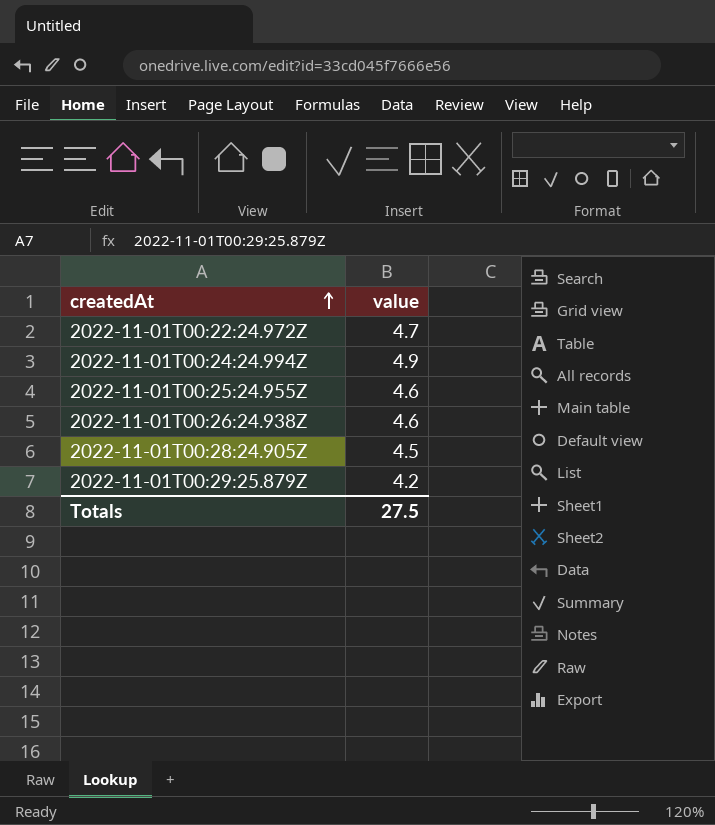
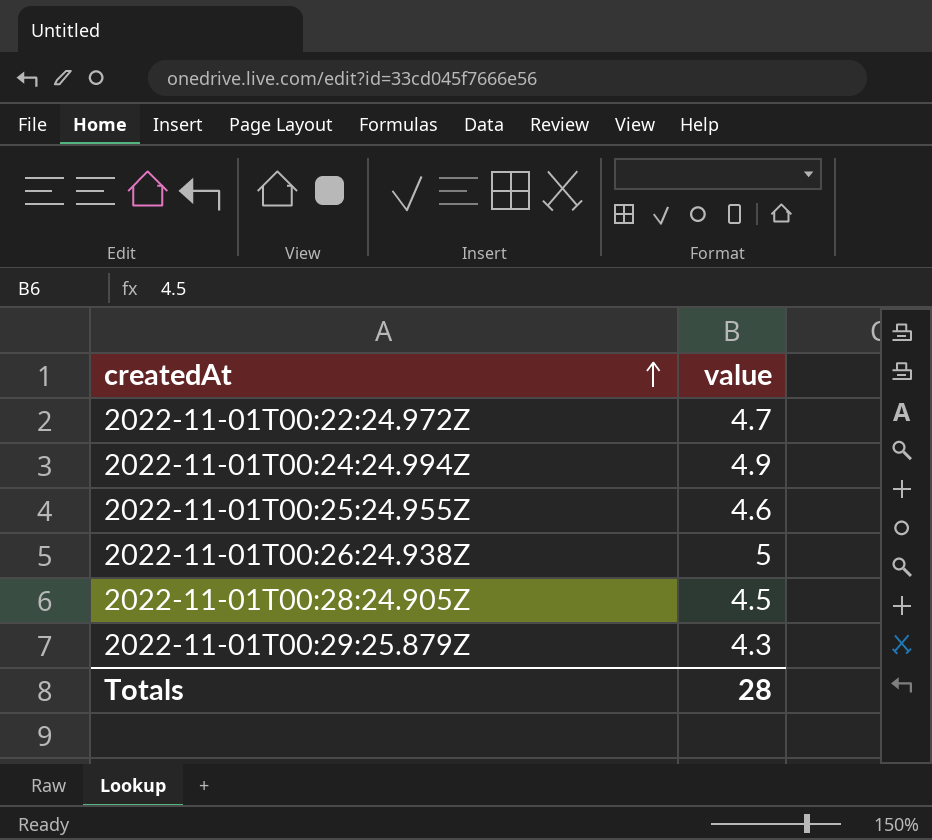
2022-11-01T00:26:24.938Z | value: 4.6 -> 5
2022-11-01T00:29:25.879Z | value: 4.2 -> 4.3
Totals | value: 27.5 -> 28

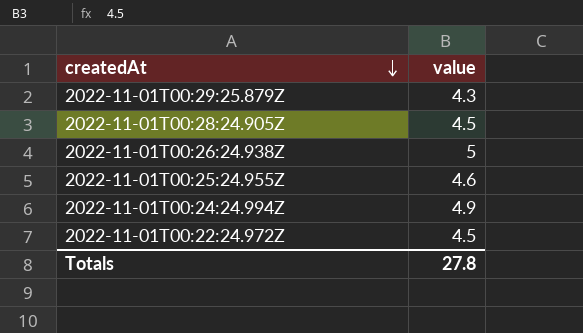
row order: createdAt ascending -> createdAt descending
2022-11-01T00:22:24.972Z | value: 4.7 -> 4.5
Totals | value: 28 -> 27.8

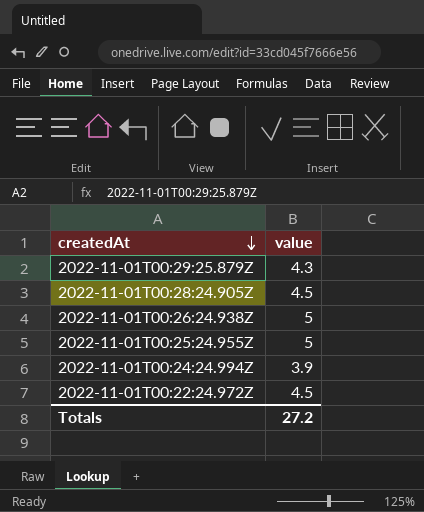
2022-11-01T00:25:24.955Z | value: 4.6 -> 5
2022-11-01T00:24:24.994Z | value: 4.9 -> 3.9
Totals | value: 27.8 -> 27.2

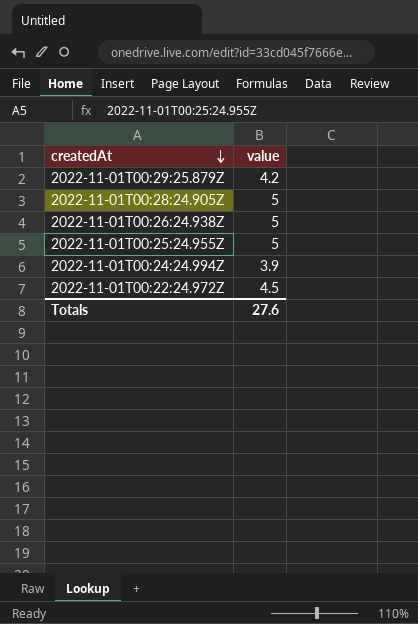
2022-11-01T00:29:25.879Z | value: 4.3 -> 4.2
2022-11-01T00:28:24.905Z | value: 4.5 -> 5
Totals | value: 27.2 -> 27.6

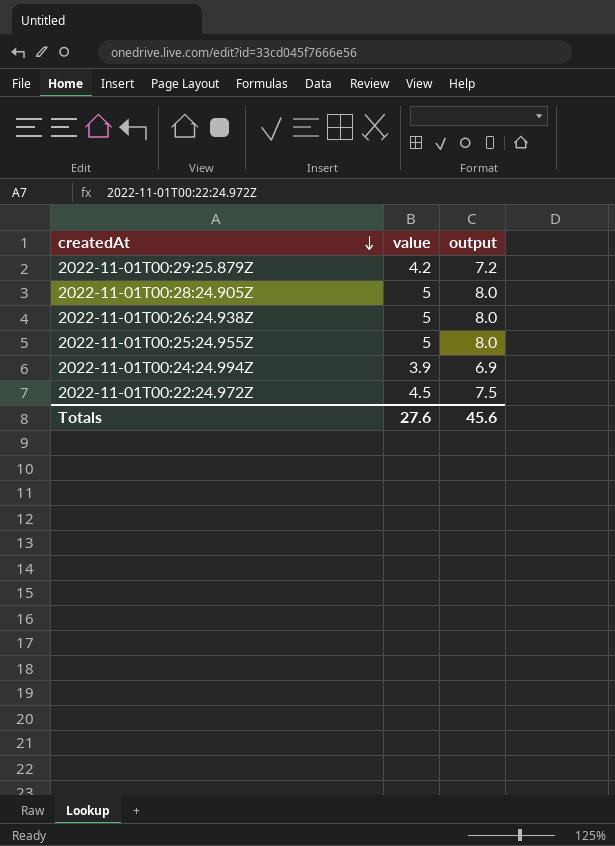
column output | formula: none -> [value] + 3

